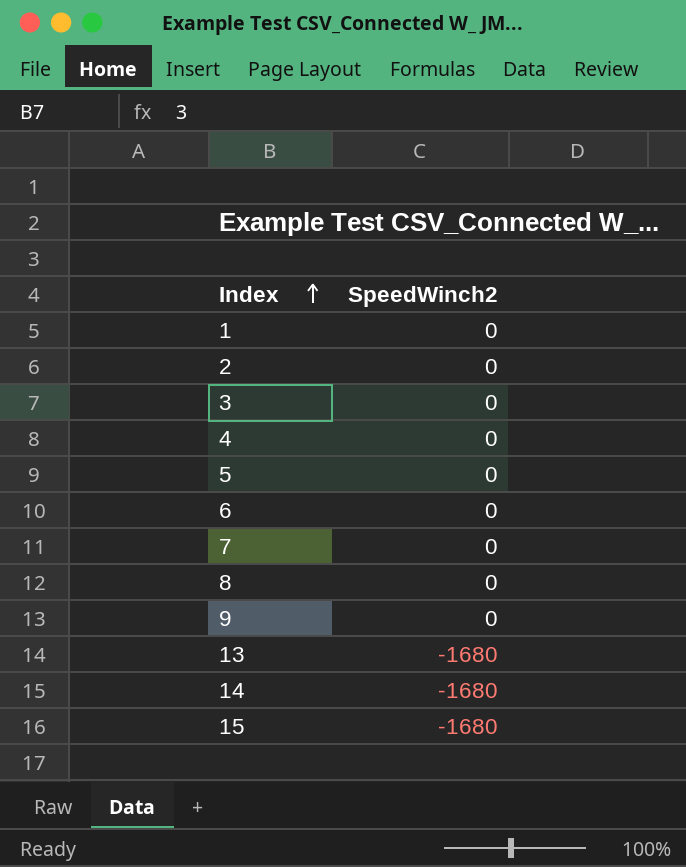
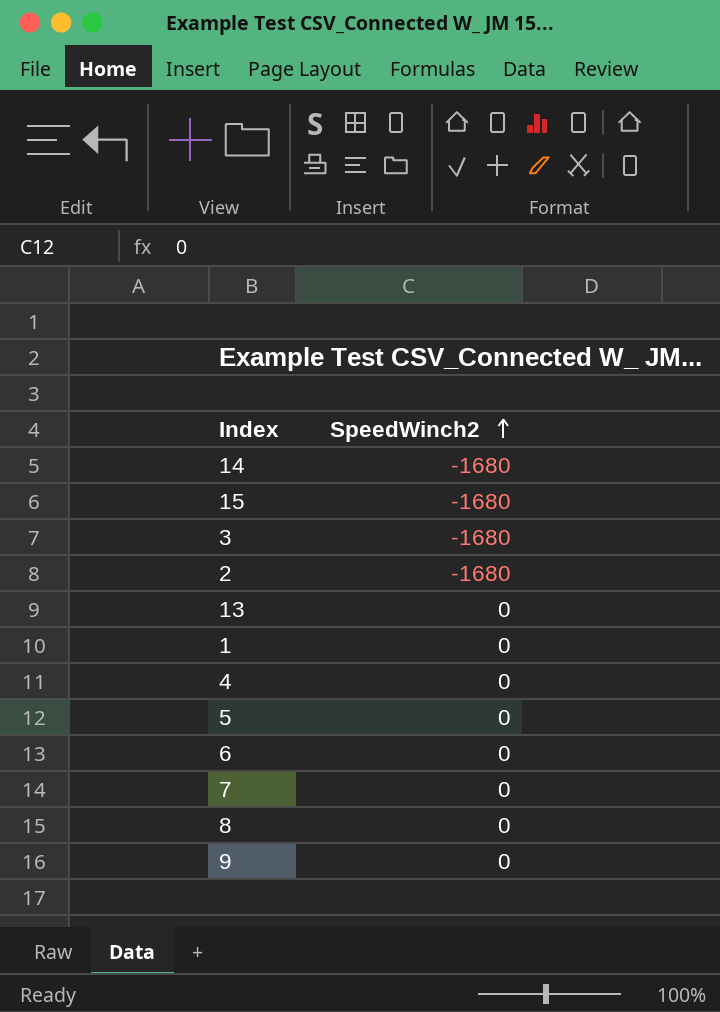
row order: Index ascending -> SpeedWinch2 ascending
3 | SpeedWinch2: 0 -> -1680
2 | SpeedWinch2: 0 -> -1680
13 | SpeedWinch2: -1680 -> 0

